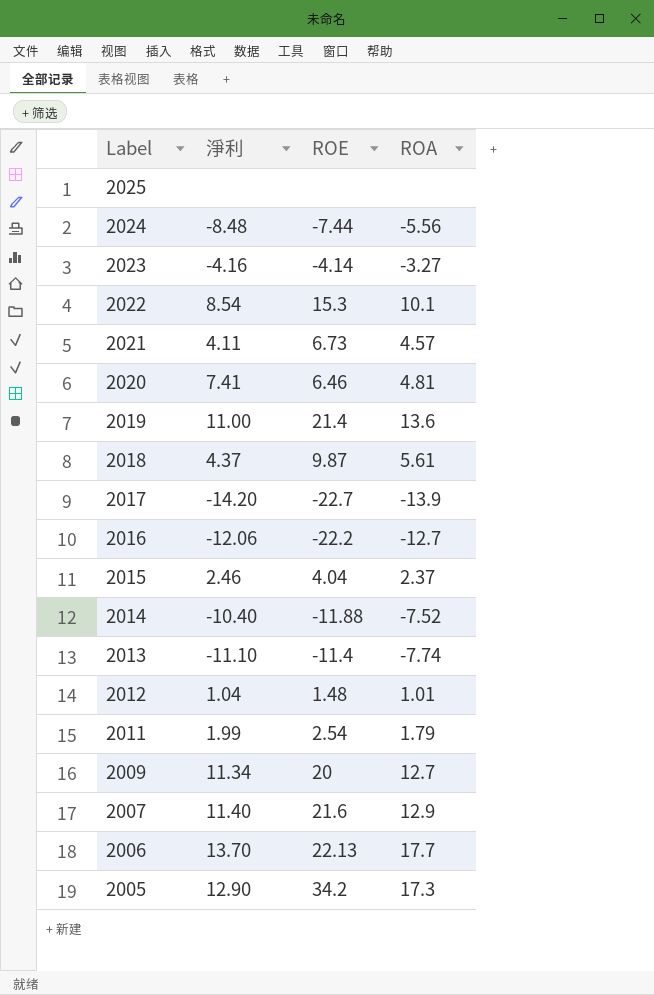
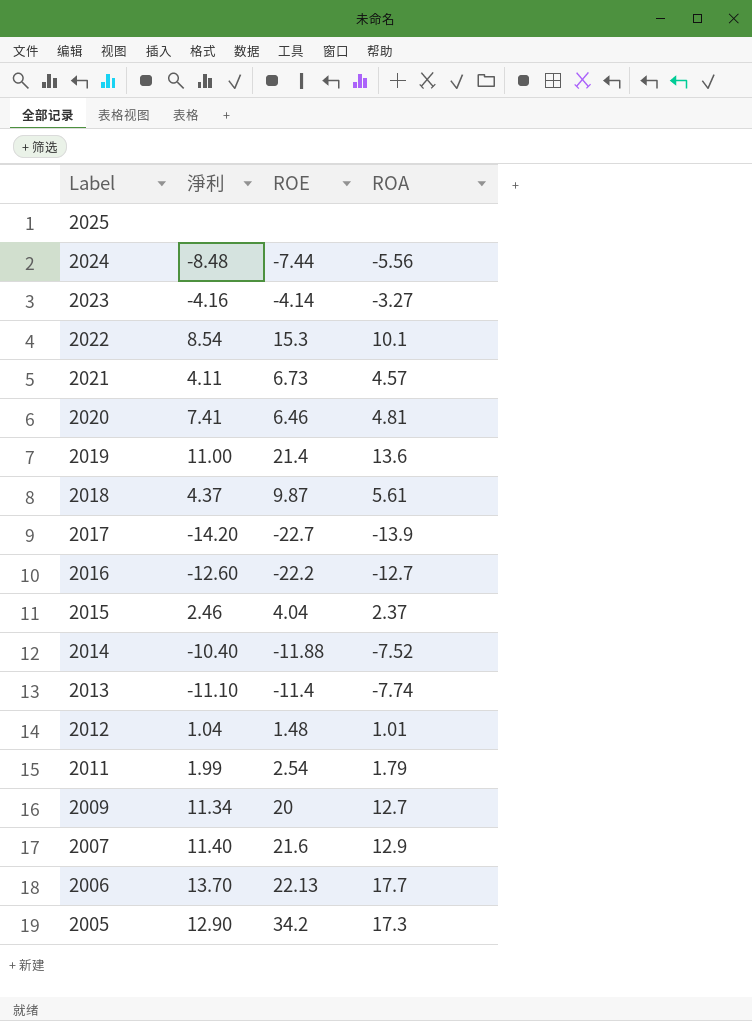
2016 | 淨利: -12.06 -> -12.60

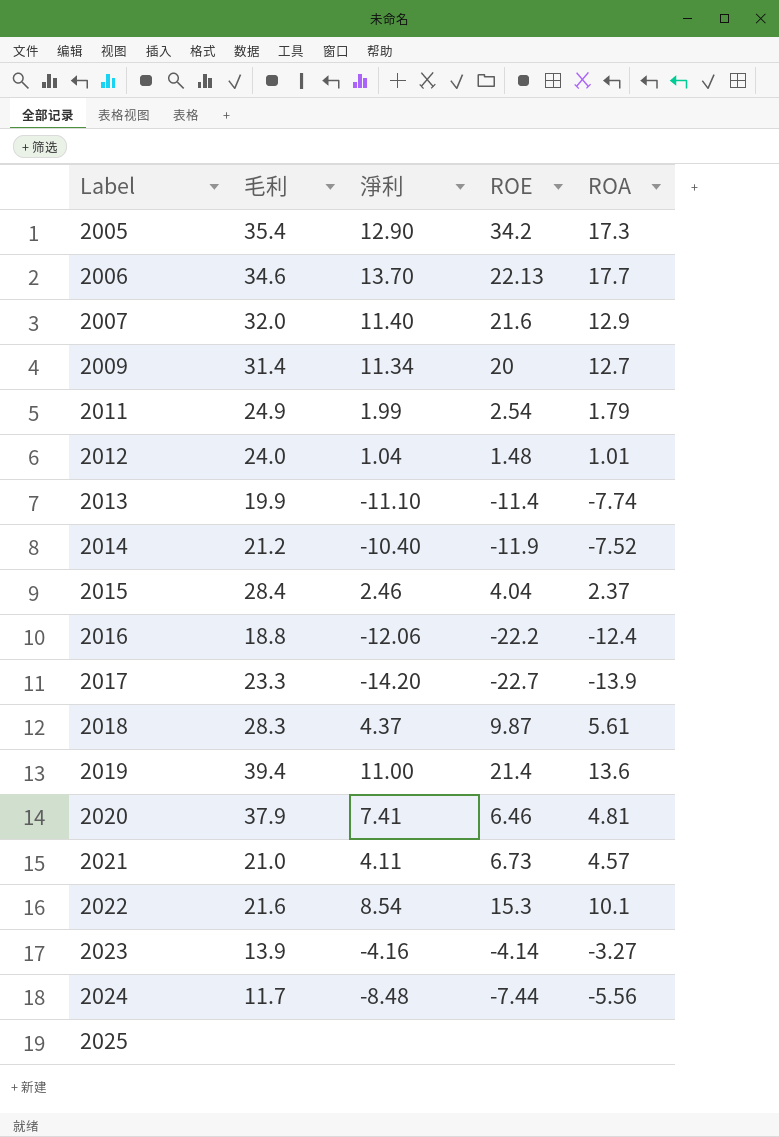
row order: Label descending -> Label ascending
column 毛利 | position: none -> 2
2014 | ROE: -11.88 -> -11.9
2016 | 淨利: -12.60 -> -12.06
2016 | ROA: -12.7 -> -12.4

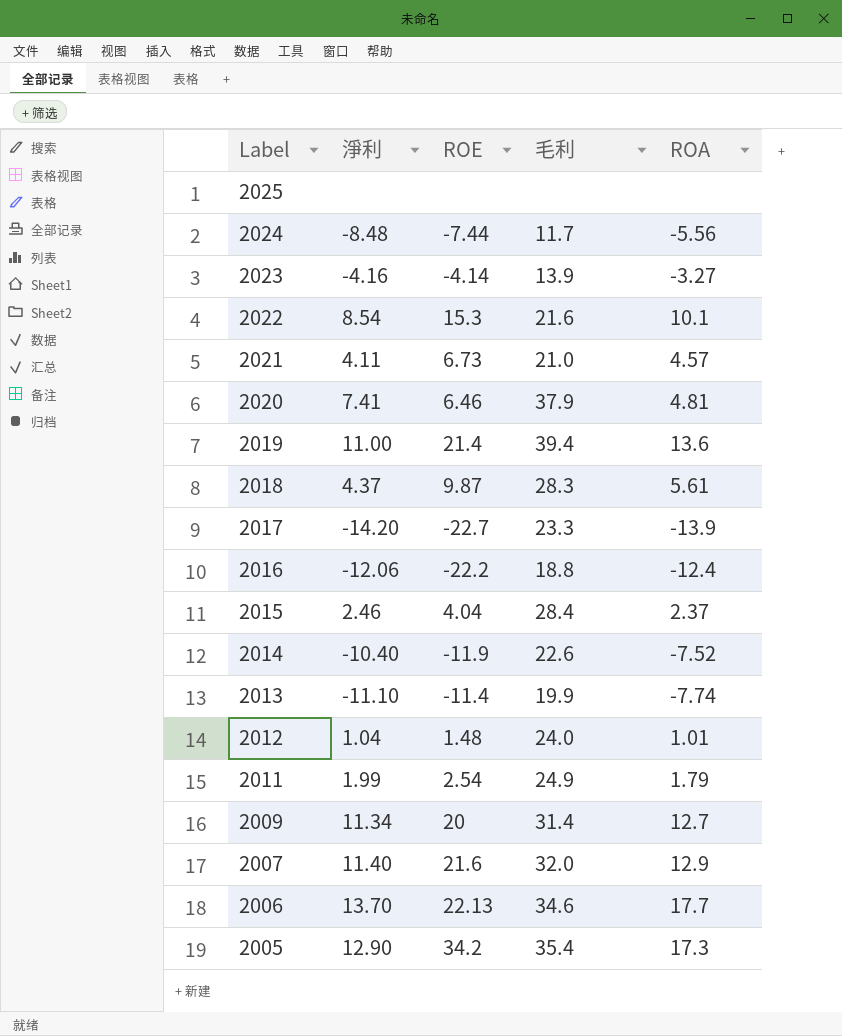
row order: Label ascending -> Label descending
column 毛利 | position: 2 -> 4
2014 | 毛利: 21.2 -> 22.6

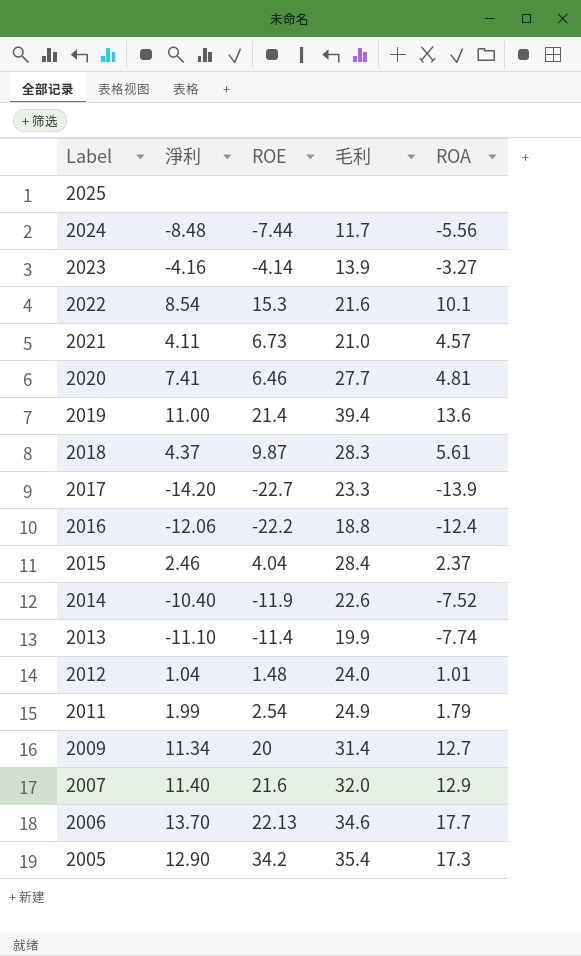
2020 | 毛利: 37.9 -> 27.7

